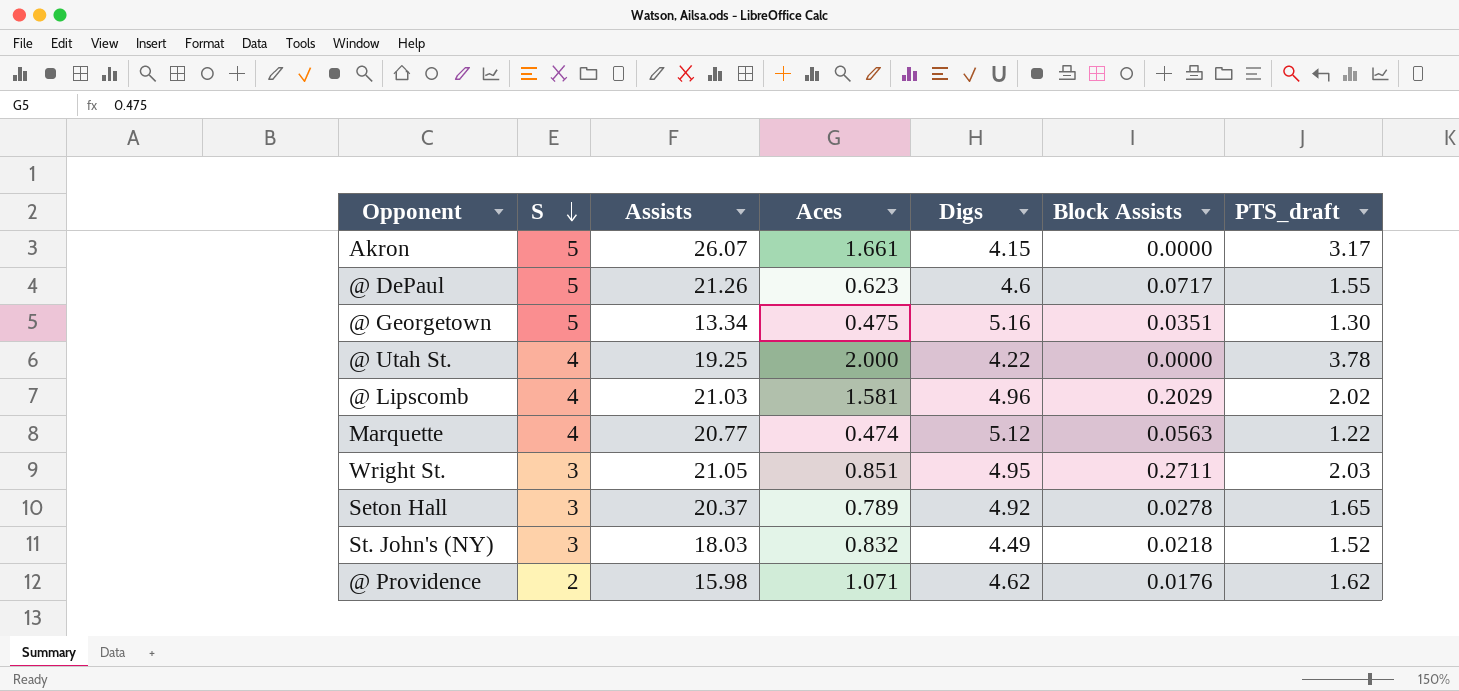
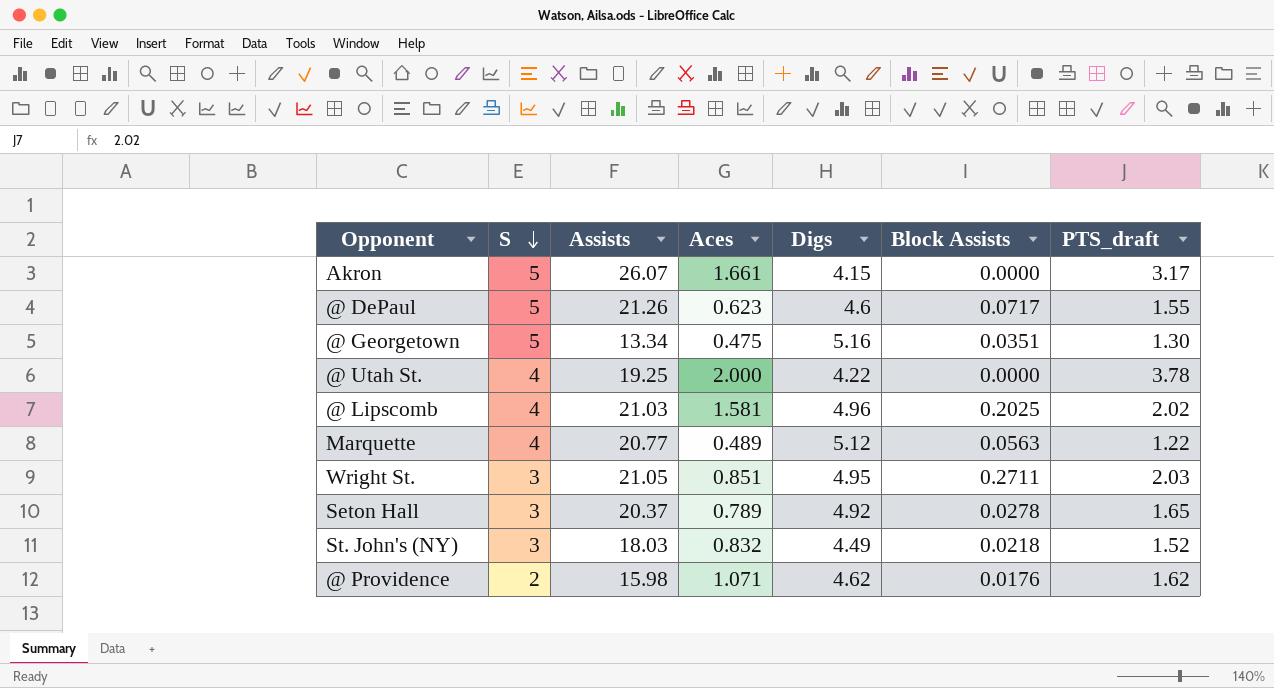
@ Lipscomb | Block Assists: 0.2029 -> 0.2025
Marquette | Aces: 0.474 -> 0.489

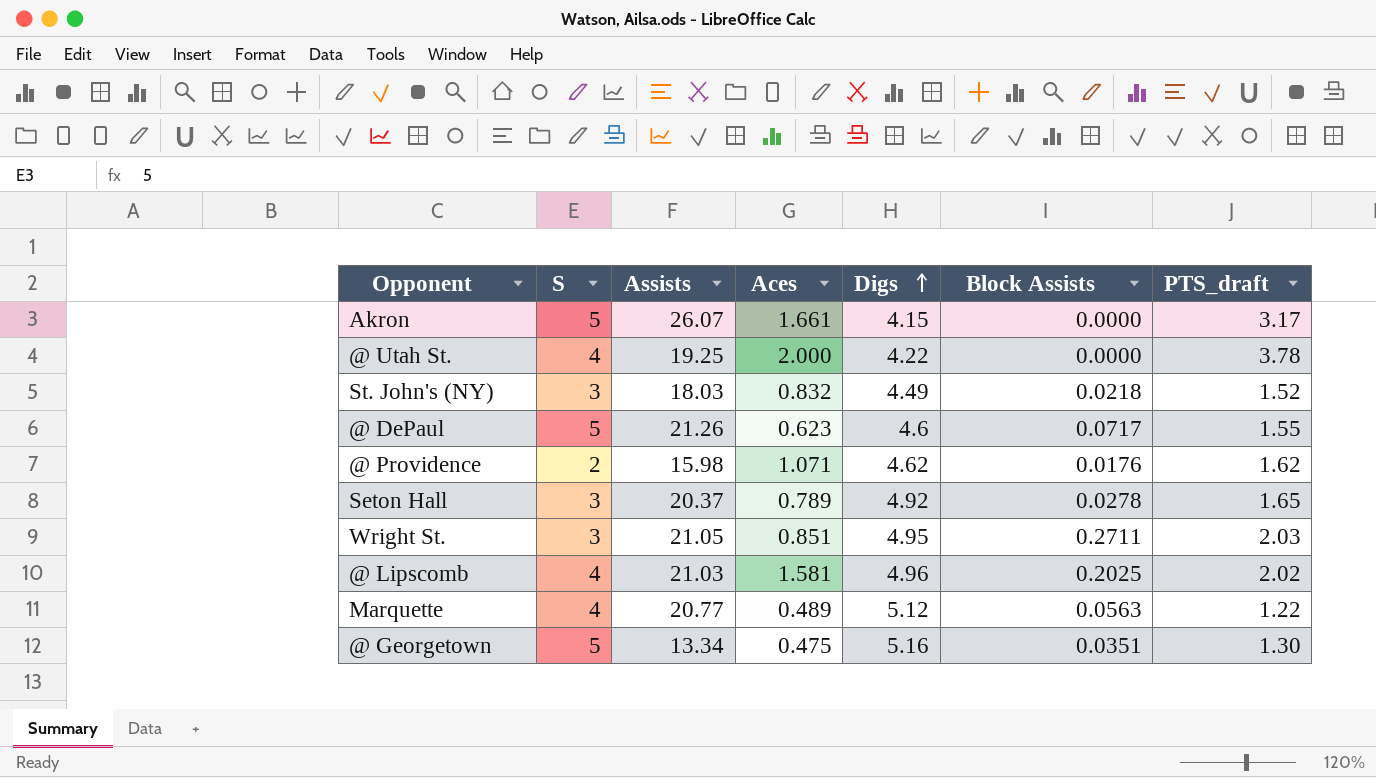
row order: S descending -> Digs ascending

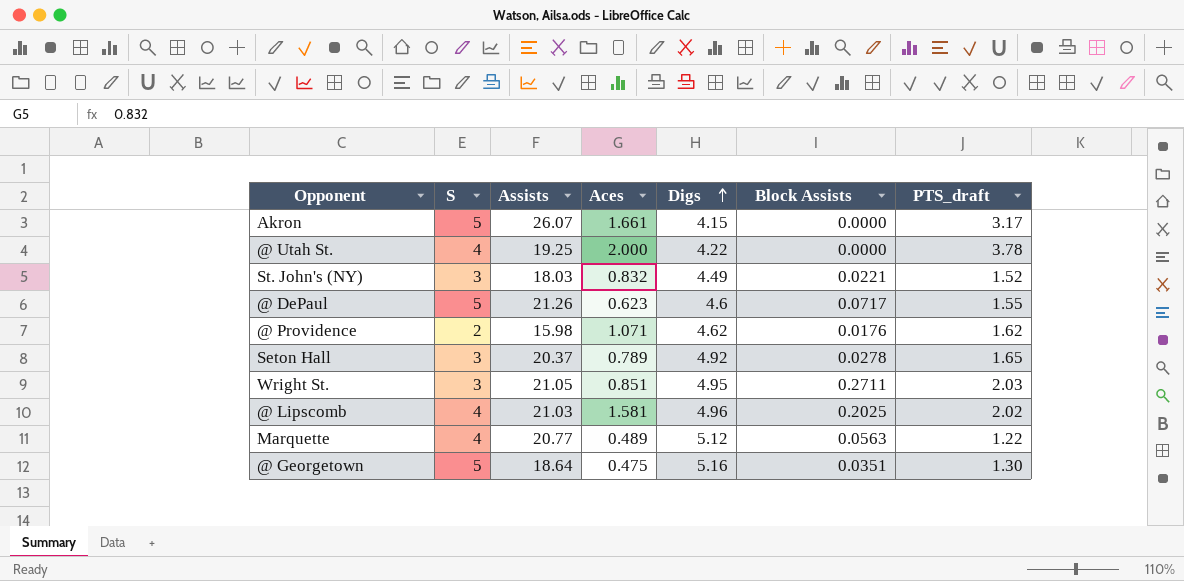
St. John's (NY) | Block Assists: 0.0218 -> 0.0221
@ Georgetown | Assists: 13.34 -> 18.64

